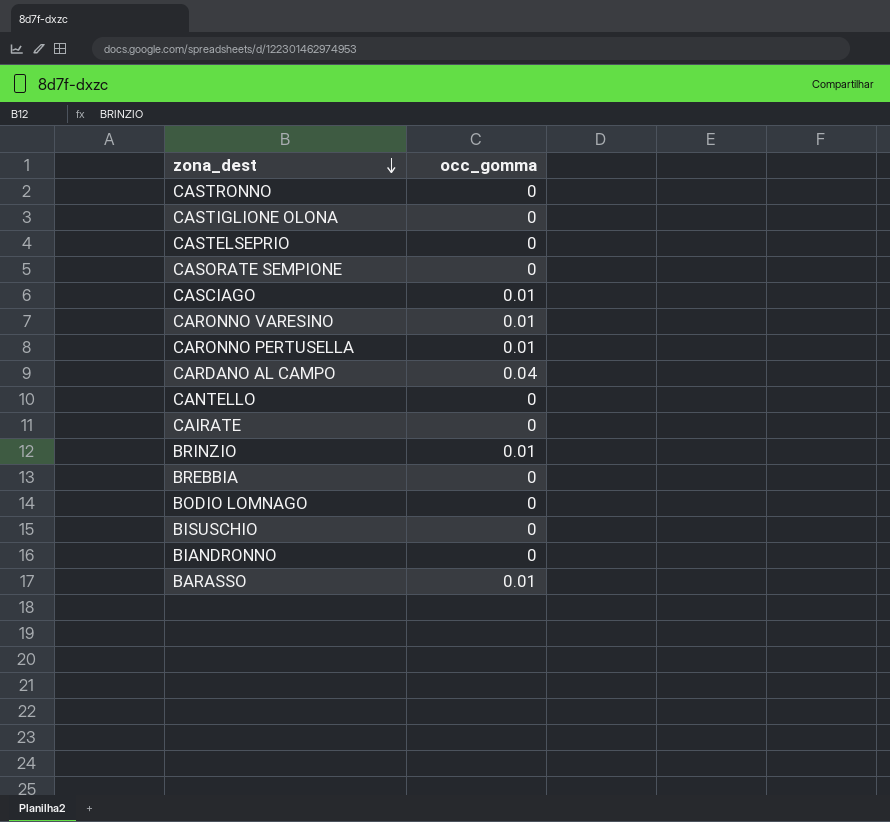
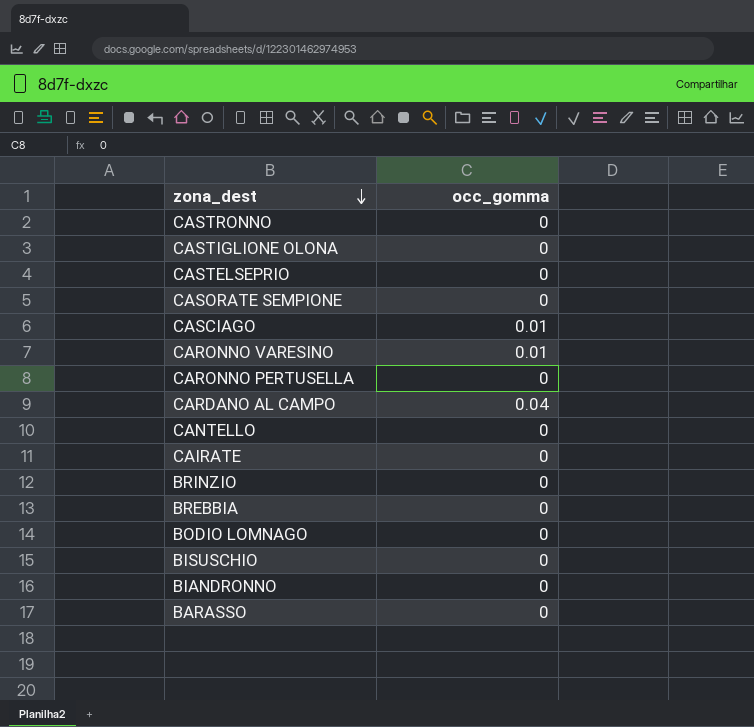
CARONNO PERTUSELLA | occ_gomma: 0.01 -> 0
BRINZIO | occ_gomma: 0.01 -> 0
BARASSO | occ_gomma: 0.01 -> 0

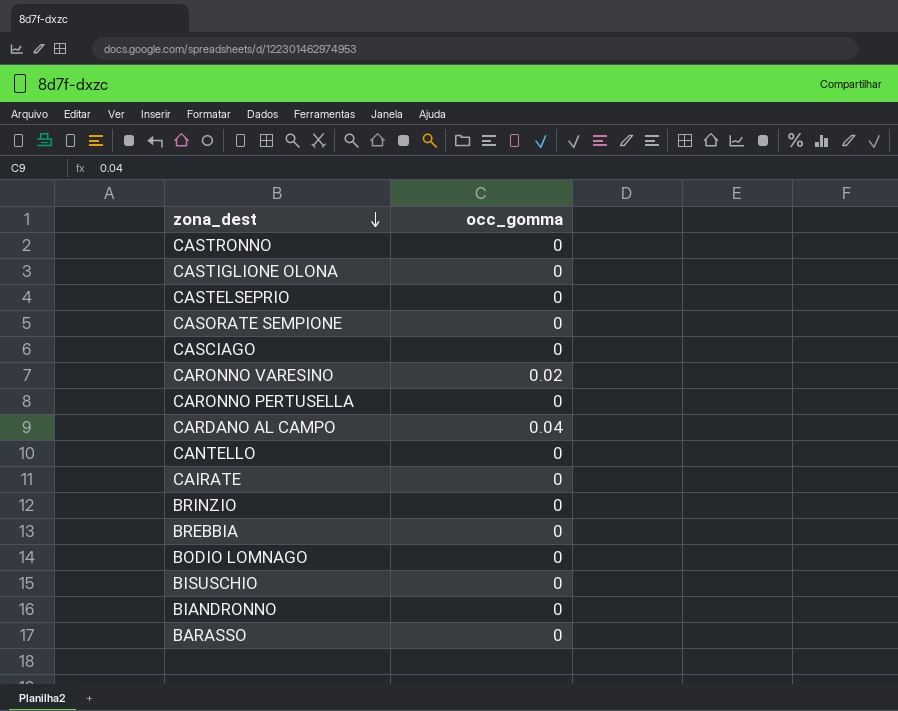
CASCIAGO | occ_gomma: 0.01 -> 0
CARONNO VARESINO | occ_gomma: 0.01 -> 0.02

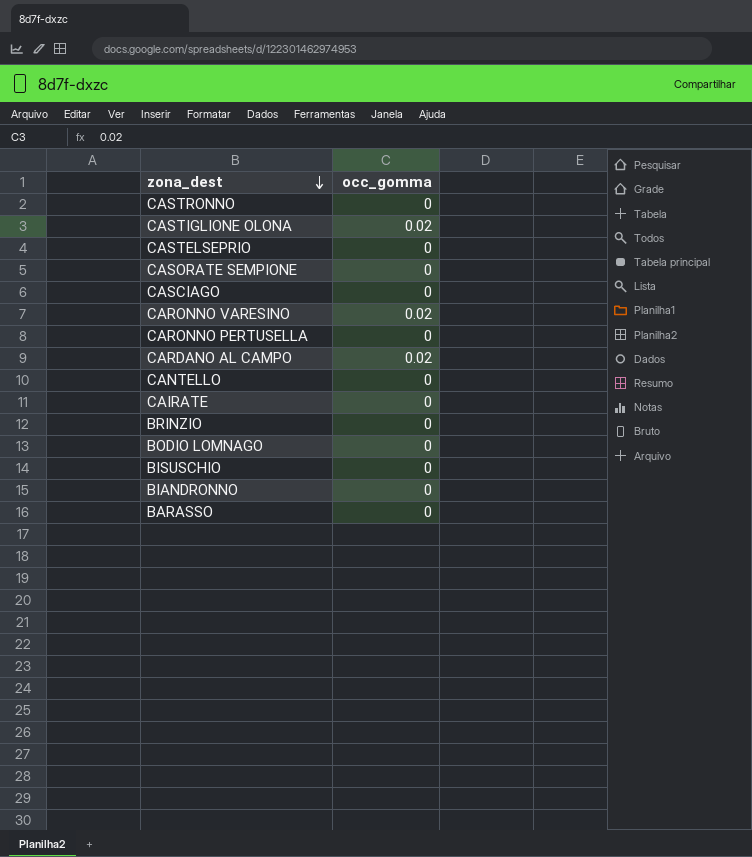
row BREBBIA: 0 -> none
CASTIGLIONE OLONA | occ_gomma: 0 -> 0.02
CARDANO AL CAMPO | occ_gomma: 0.04 -> 0.02

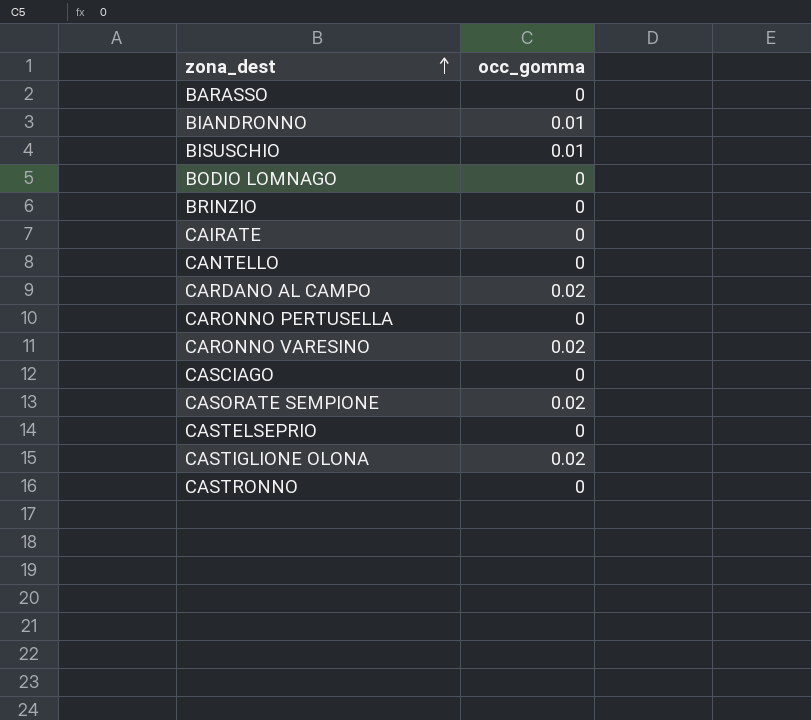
row order: zona_dest descending -> zona_dest ascending
BIANDRONNO | occ_gomma: 0 -> 0.01
BISUSCHIO | occ_gomma: 0 -> 0.01
CASORATE SEMPIONE | occ_gomma: 0 -> 0.02

